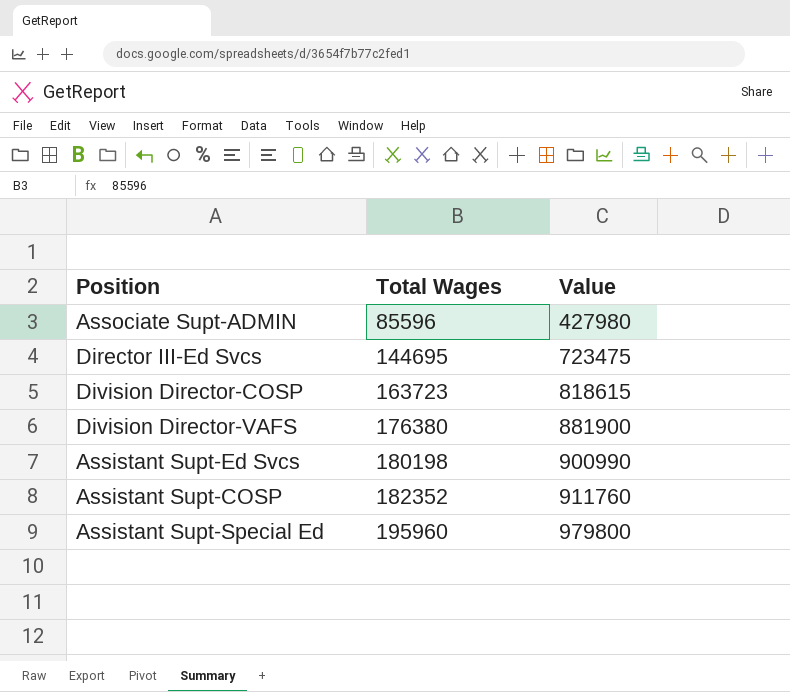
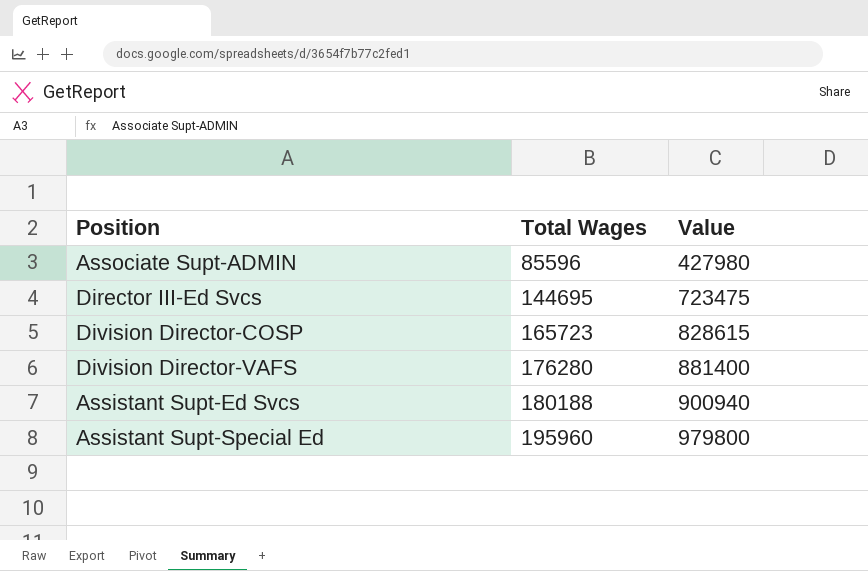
row Assistant Supt-COSP: 182352 | 911760 -> none
Division Director-COSP | Total Wages: 163723 -> 165723
Division Director-COSP | Value: 818615 -> 828615
Division Director-VAFS | Total Wages: 176380 -> 176280
Division Director-VAFS | Value: 881900 -> 881400
Assistant Supt-Ed Svcs | Total Wages: 180198 -> 180188
Assistant Supt-Ed Svcs | Value: 900990 -> 900940

